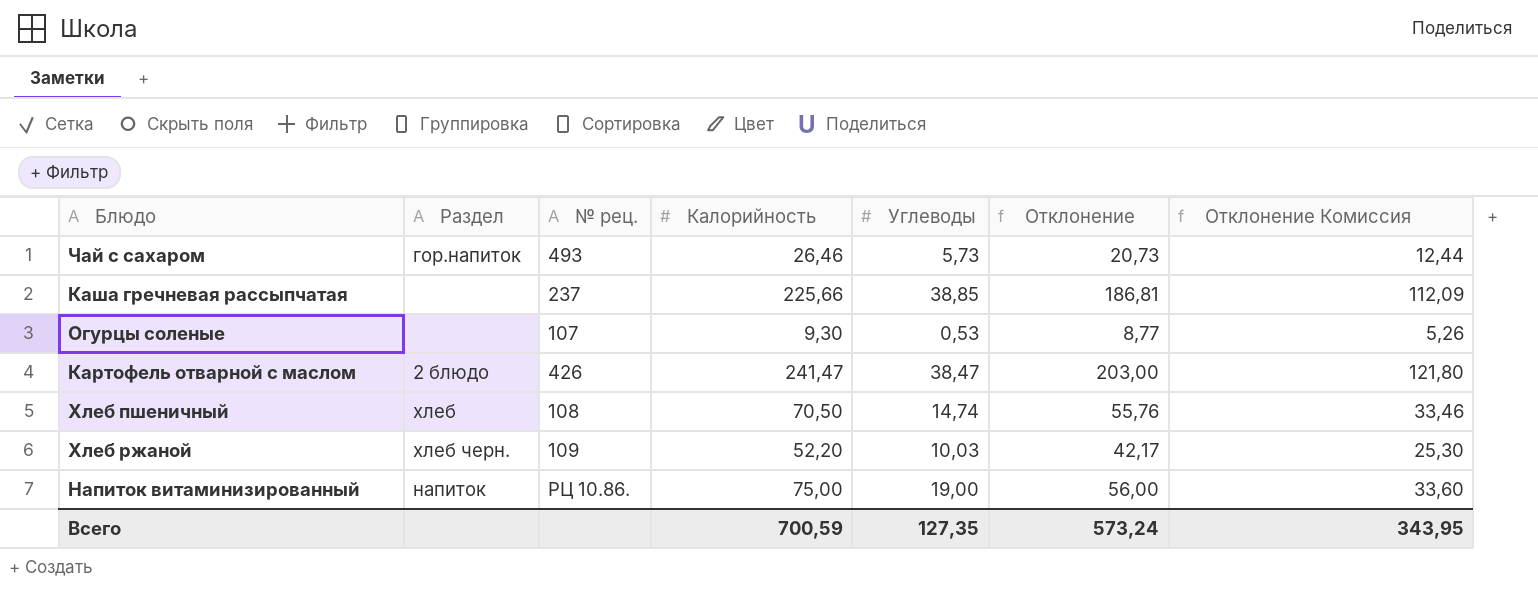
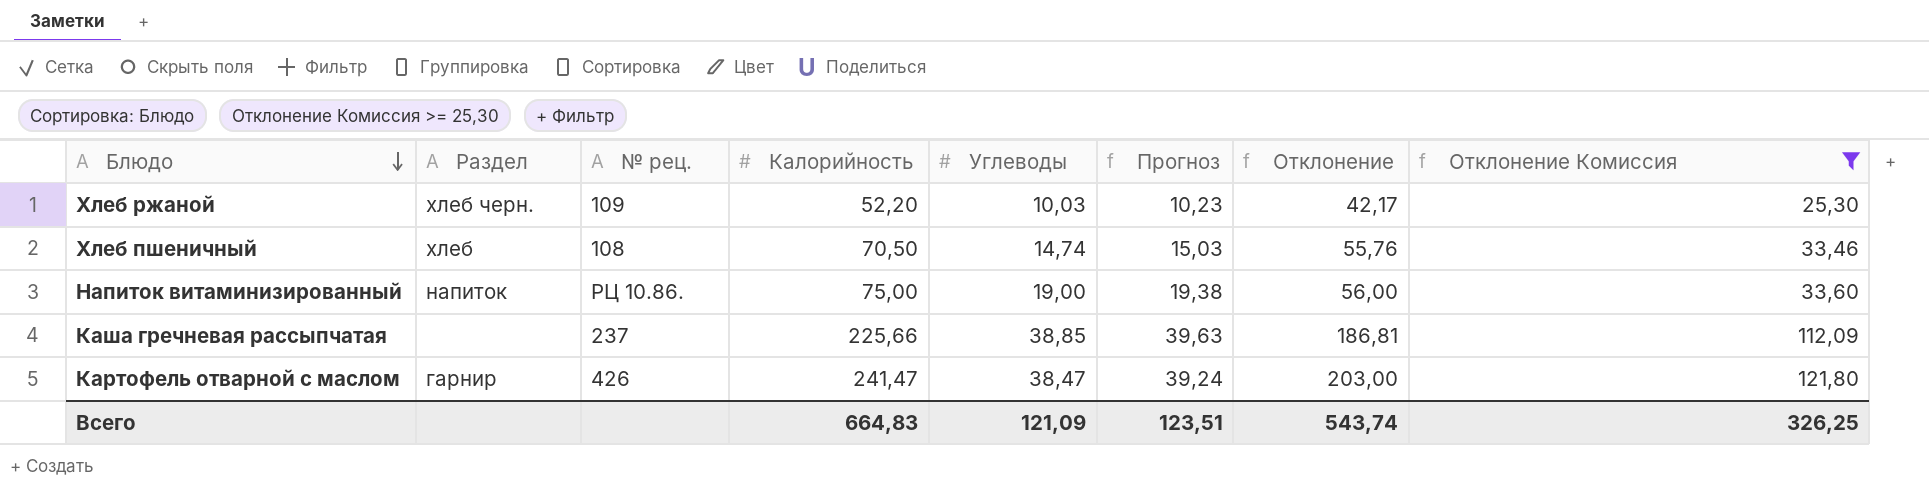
filter: none -> Отклонение Комиссия >= 25,30
row order: none -> Блюдо descending
column Прогноз | formula: none -> [Углеводы] * 1,02
Картофель отварной с маслом | Раздел: 2 блюдо -> гарнир
Всего | Калорийность: 700,59 -> 664,83
Всего | Углеводы: 127,35 -> 121,09
Всего | Отклонение: 573,24 -> 543,74
Всего | Отклонение Комиссия: 343,95 -> 326,25

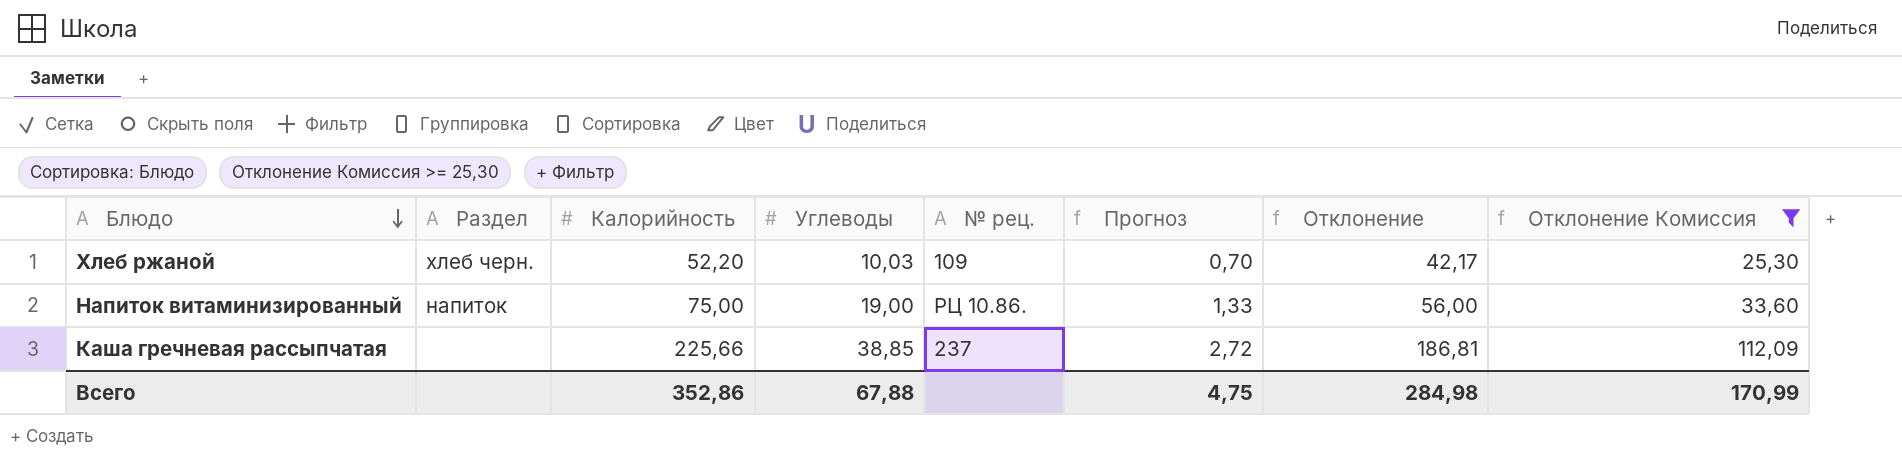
column № рец. | position: 3 -> 5
column Прогноз | formula: [Углеводы] * 1,02 -> [Углеводы] * 0,07
row Хлеб пшеничный: хлеб | 108 | 70,50 | 14,74 | 15,03 | 55,76 | 33,46 -> none
row Картофель отварной с маслом: гарнир | 426 | 241,47 | 38,47 | 39,24 | 203,00 | 121,80 -> none
Всего | Калорийность: 664,83 -> 352,86
Всего | Углеводы: 121,09 -> 67,88
Всего | Прогноз: 123,51 -> 4,75
Всего | Отклонение: 543,74 -> 284,98
Всего | Отклонение Комиссия: 326,25 -> 170,99

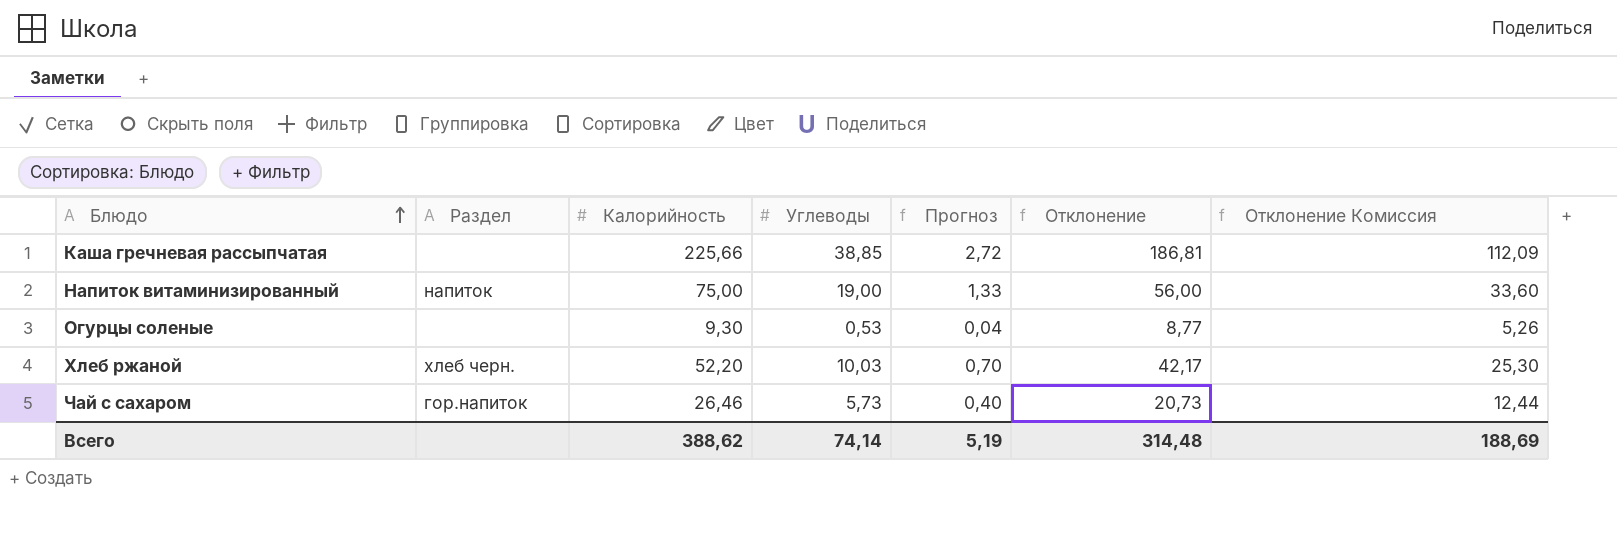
filter: Отклонение Комиссия >= 25,30 -> none
row order: Блюдо descending -> Блюдо ascending
column № рец. | position: 5 -> none
Всего | Калорийность: 352,86 -> 388,62
Всего | Углеводы: 67,88 -> 74,14
Всего | Прогноз: 4,75 -> 5,19
Всего | Отклонение: 284,98 -> 314,48
Всего | Отклонение Комиссия: 170,99 -> 188,69

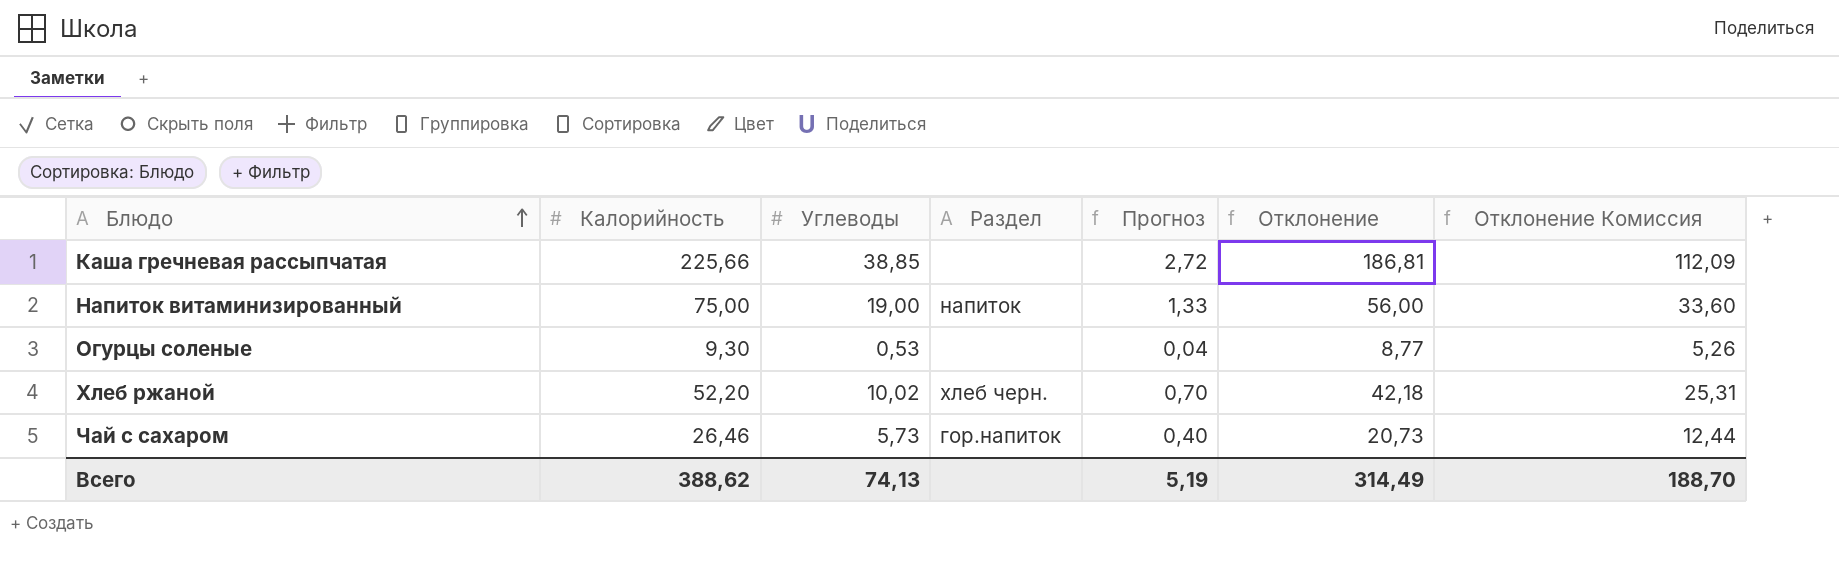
column Раздел | position: 2 -> 4
Хлеб ржаной | Углеводы: 10,03 -> 10,02
Хлеб ржаной | Отклонение: 42,17 -> 42,18
Хлеб ржаной | Отклонение Комиссия: 25,30 -> 25,31
Всего | Углеводы: 74,14 -> 74,13
Всего | Отклонение: 314,48 -> 314,49
Всего | Отклонение Комиссия: 188,69 -> 188,70

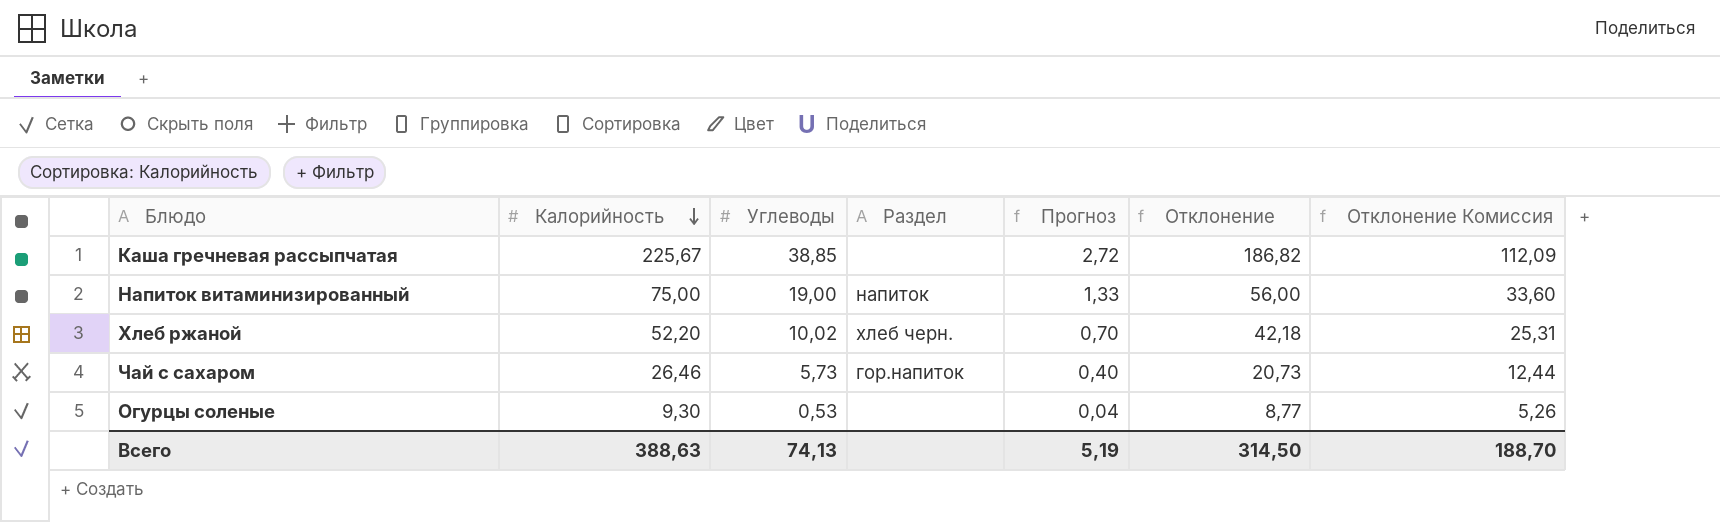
row order: Блюдо ascending -> Калорийность descending
Каша гречневая рассыпчатая | Калорийность: 225,66 -> 225,67
Каша гречневая рассыпчатая | Отклонение: 186,81 -> 186,82
Всего | Калорийность: 388,62 -> 388,63
Всего | Отклонение: 314,49 -> 314,50

